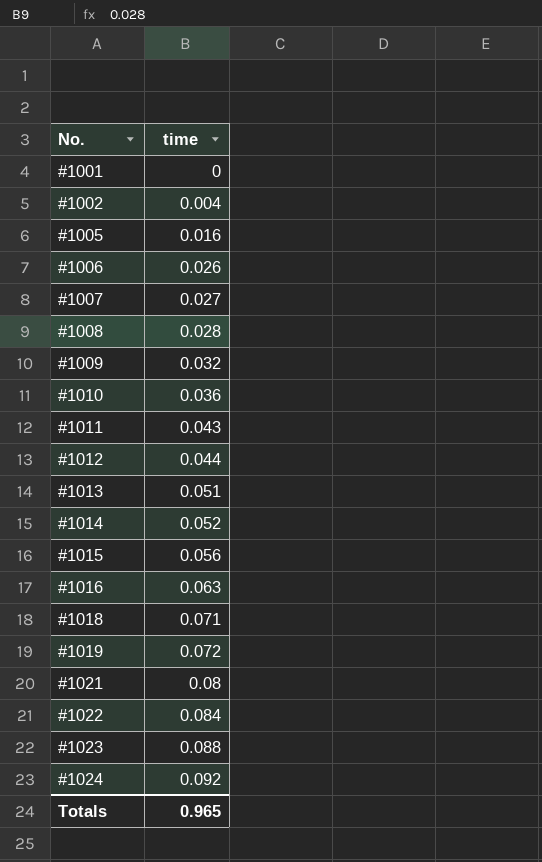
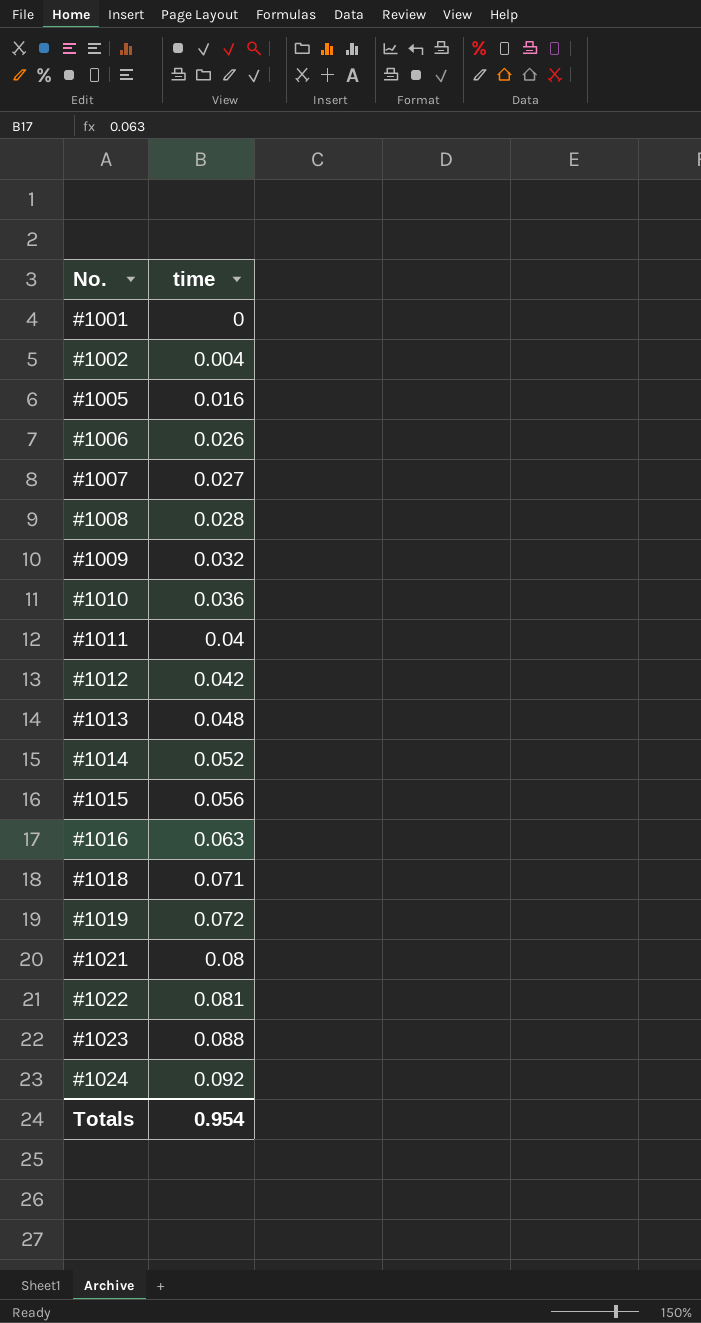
#1011 | time: 0.043 -> 0.04
#1012 | time: 0.044 -> 0.042
#1013 | time: 0.051 -> 0.048
#1022 | time: 0.084 -> 0.081
Totals | time: 0.965 -> 0.954

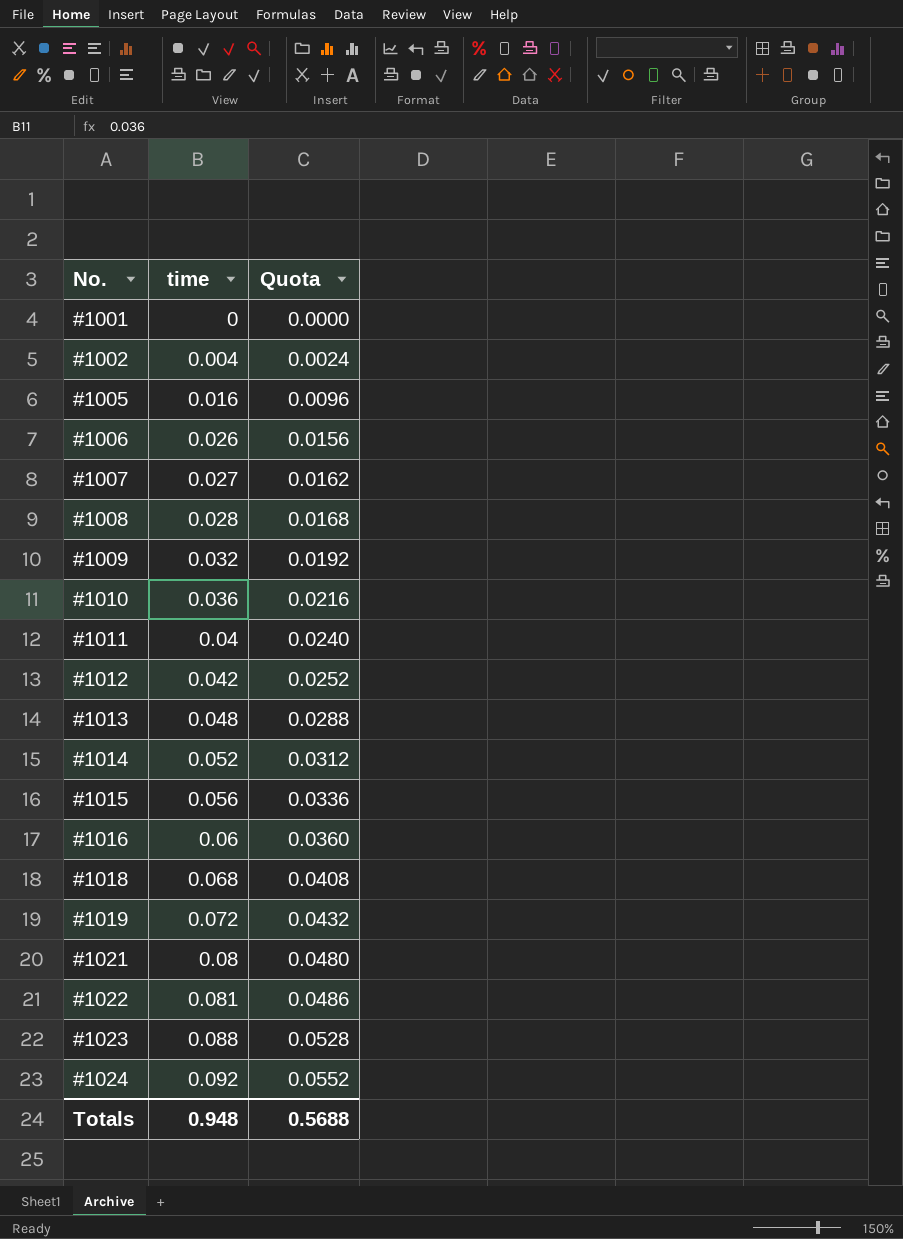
column Quota | formula: none -> [time] * 0.6
#1016 | time: 0.063 -> 0.06
#1018 | time: 0.071 -> 0.068
Totals | time: 0.954 -> 0.948

